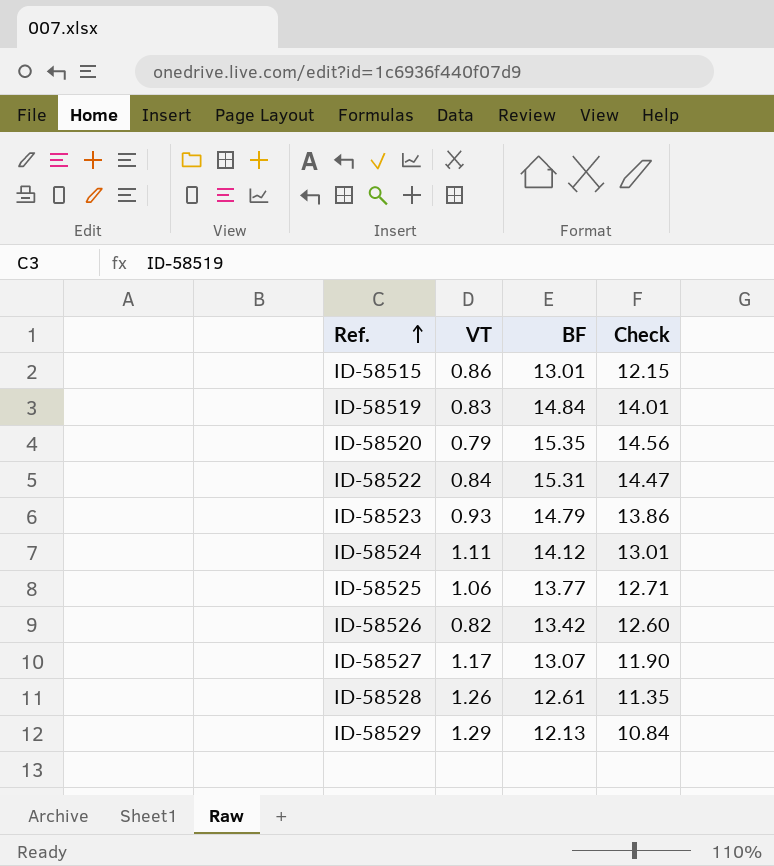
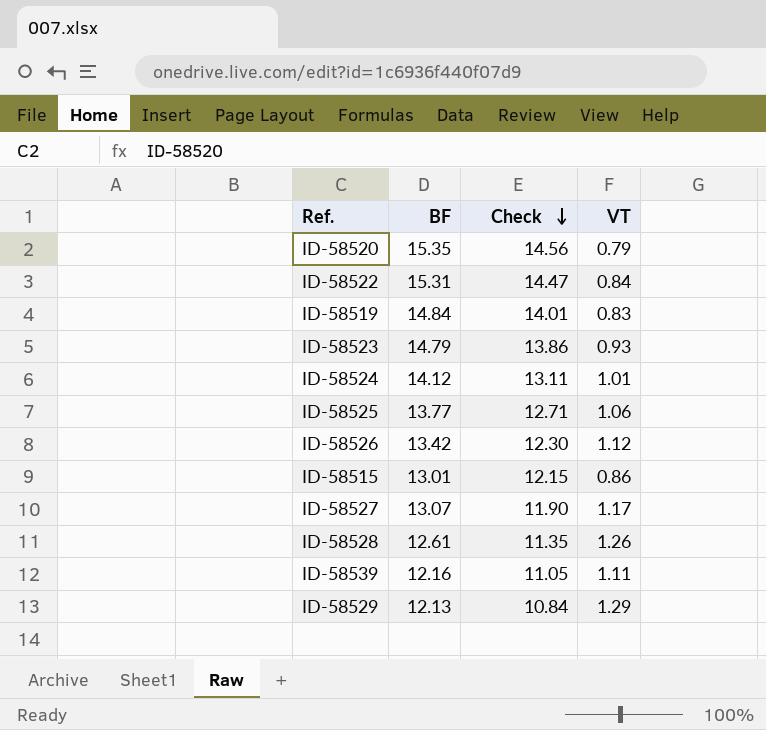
row order: Ref. ascending -> Check descending
column VT | position: 2 -> 4
ID-58524 | Check: 13.01 -> 13.11
ID-58524 | VT: 1.11 -> 1.01
ID-58526 | Check: 12.60 -> 12.30
ID-58526 | VT: 0.82 -> 1.12
row ID-58539: none -> 12.16 | 11.05 | 1.11

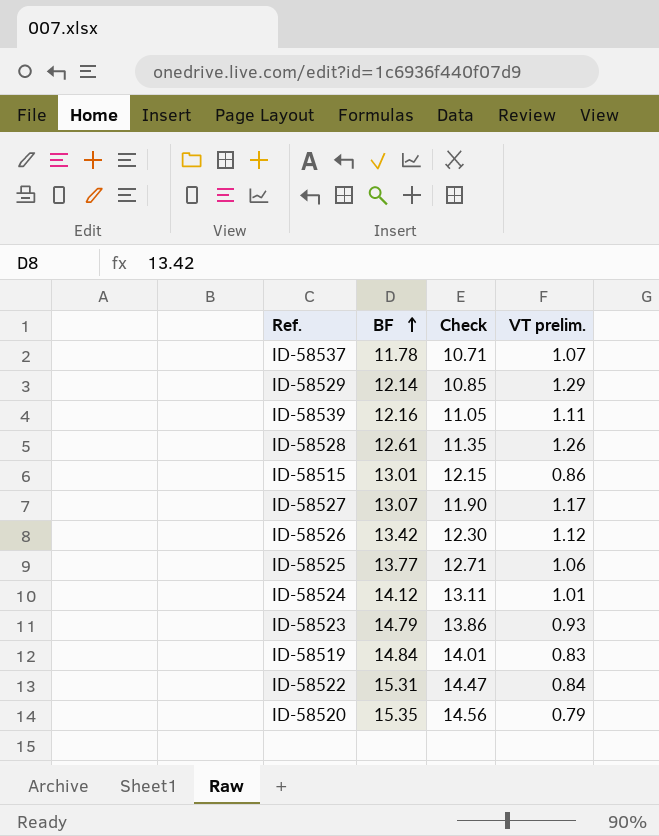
row order: Check descending -> BF ascending
column name: VT -> VT prelim.
row ID-58537: none -> 11.78 | 10.71 | 1.07
ID-58529 | BF: 12.13 -> 12.14
ID-58529 | Check: 10.84 -> 10.85

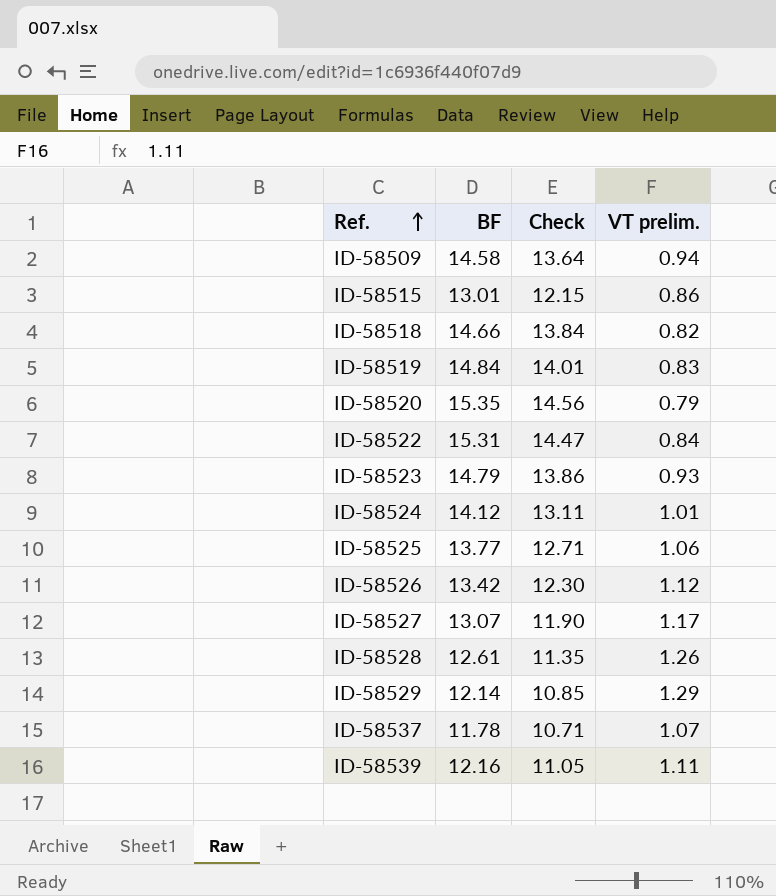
row order: BF ascending -> Ref. ascending
row ID-58509: none -> 14.58 | 13.64 | 0.94
row ID-58518: none -> 14.66 | 13.84 | 0.82

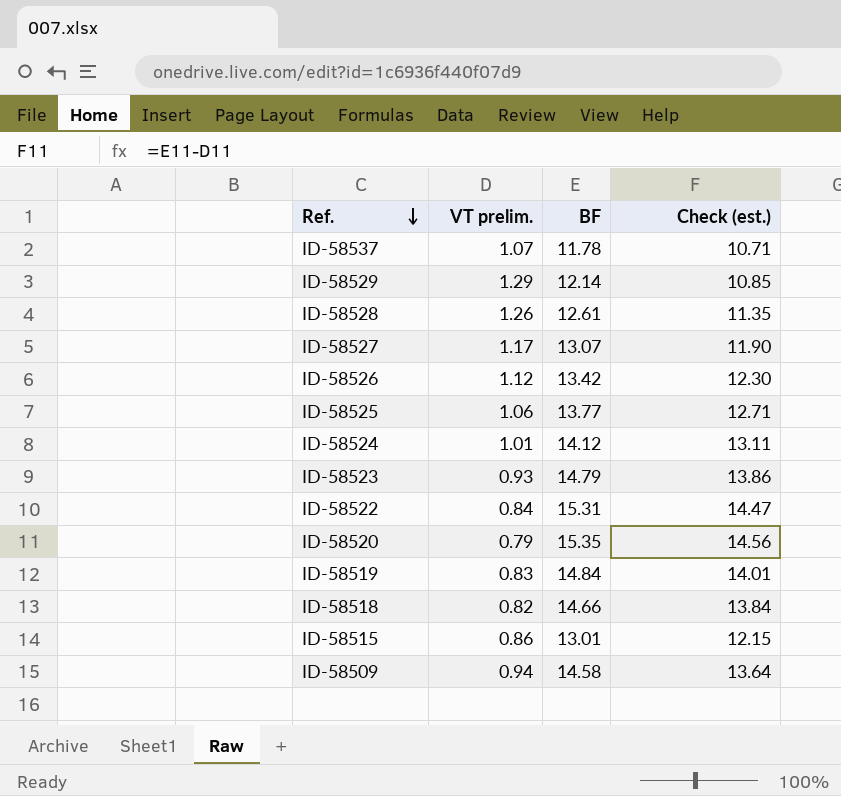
row order: Ref. ascending -> Ref. descending
column VT prelim. | position: 4 -> 2
column name: Check -> Check (est.)
row ID-58539: 12.16 | 11.05 | 1.11 -> none

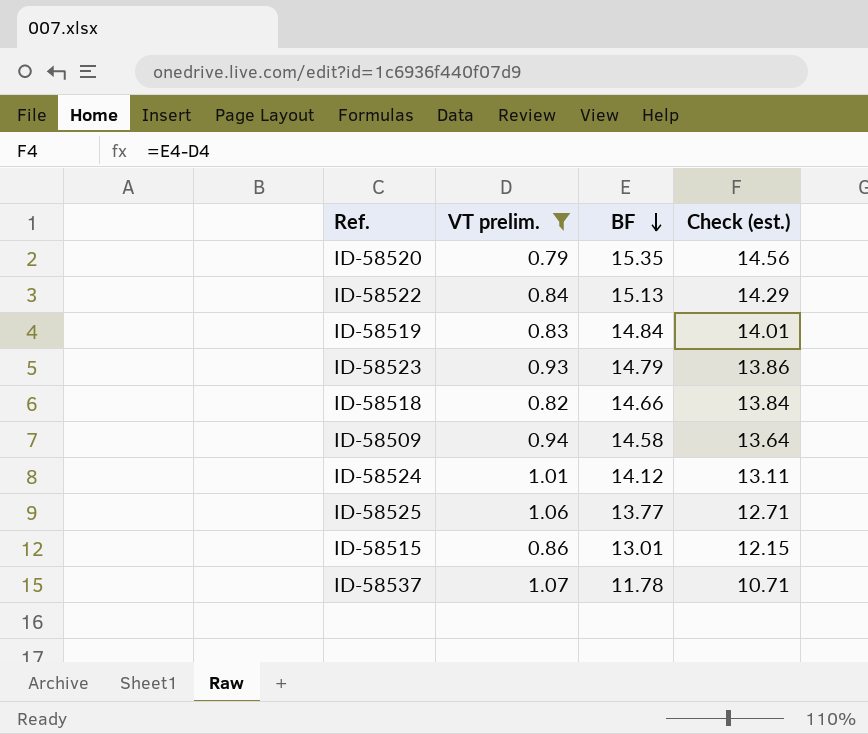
filter: none -> VT prelim. <= 1.07
row order: Ref. descending -> BF descending
ID-58522 | BF: 15.31 -> 15.13
ID-58522 | Check (est.): 14.47 -> 14.29

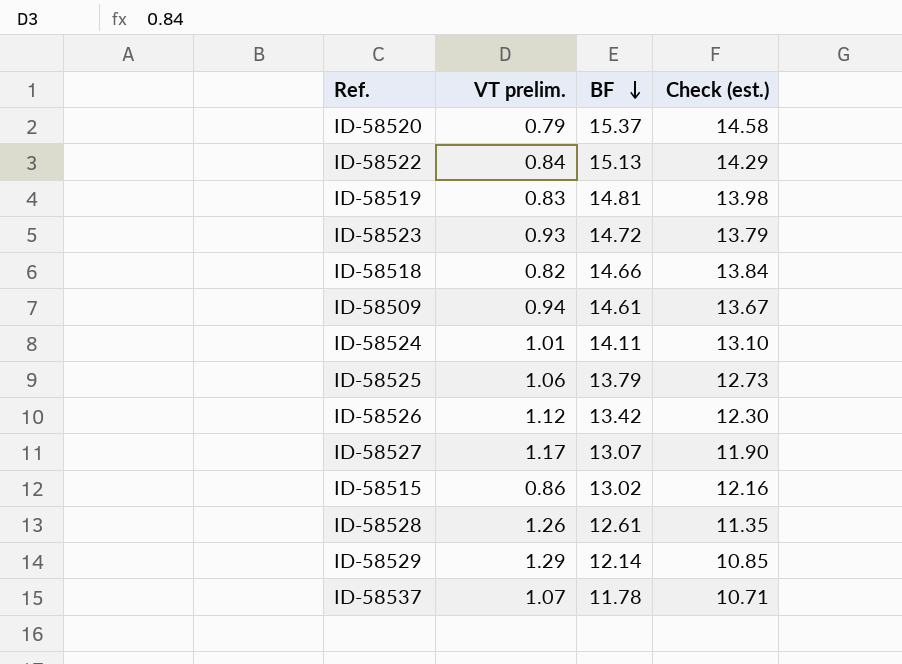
filter: VT prelim. <= 1.07 -> none
ID-58520 | BF: 15.35 -> 15.37
ID-58520 | Check (est.): 14.56 -> 14.58
ID-58519 | BF: 14.84 -> 14.81
ID-58519 | Check (est.): 14.01 -> 13.98
ID-58523 | BF: 14.79 -> 14.72
ID-58523 | Check (est.): 13.86 -> 13.79
ID-58509 | BF: 14.58 -> 14.61
ID-58509 | Check (est.): 13.64 -> 13.67
ID-58524 | BF: 14.12 -> 14.11
ID-58524 | Check (est.): 13.11 -> 13.10
ID-58525 | BF: 13.77 -> 13.79
ID-58525 | Check (est.): 12.71 -> 12.73
ID-58515 | BF: 13.01 -> 13.02
ID-58515 | Check (est.): 12.15 -> 12.16

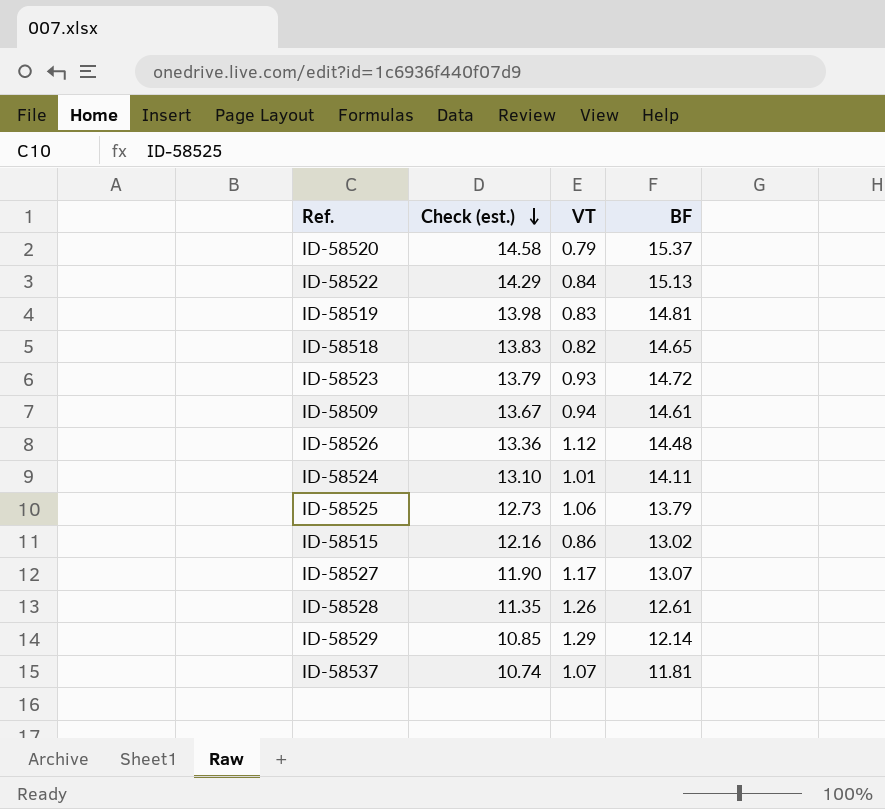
row order: BF descending -> Check (est.) descending
column Check (est.) | position: 4 -> 2
column name: VT prelim. -> VT
ID-58518 | Check (est.): 13.84 -> 13.83
ID-58518 | BF: 14.66 -> 14.65
ID-58526 | Check (est.): 12.30 -> 13.36
ID-58526 | BF: 13.42 -> 14.48
ID-58537 | Check (est.): 10.71 -> 10.74
ID-58537 | BF: 11.78 -> 11.81

